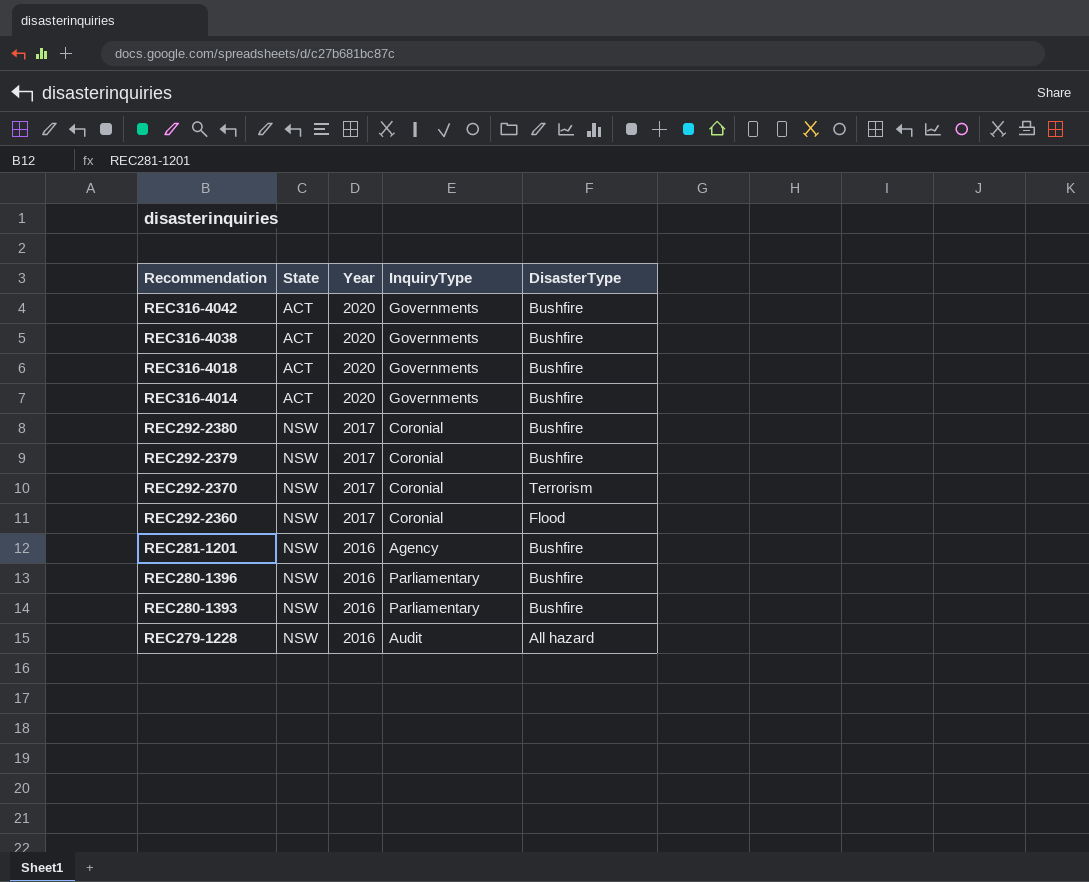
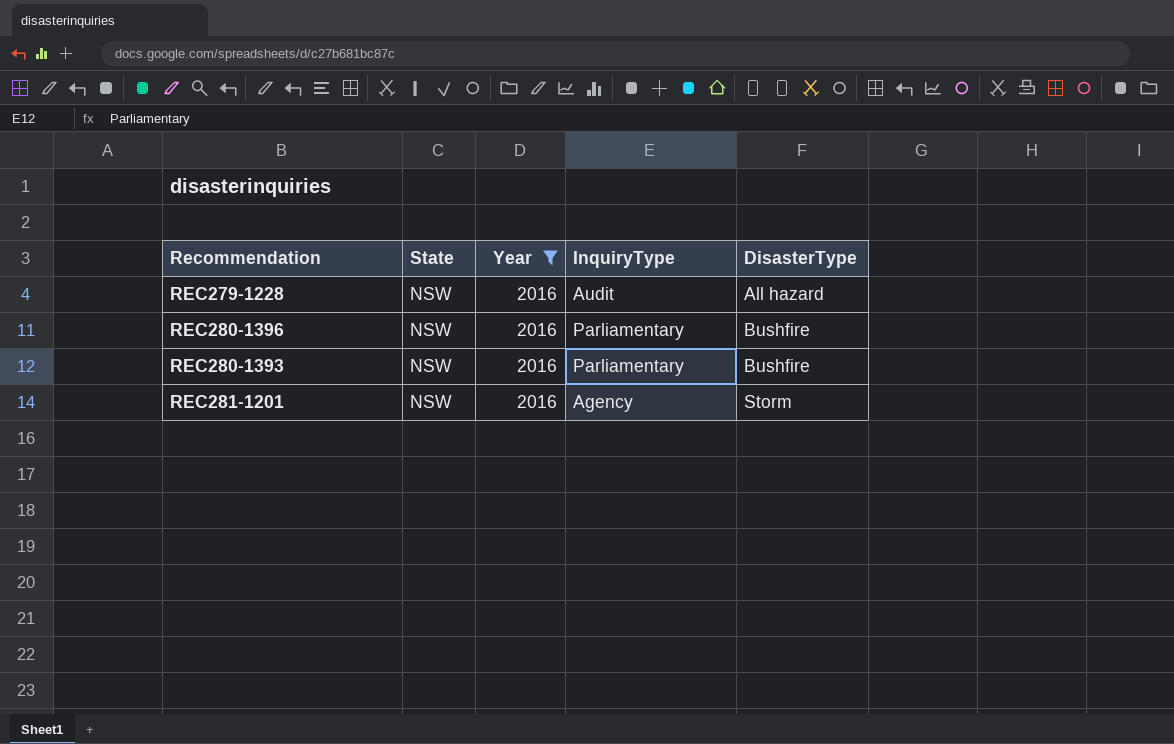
filter: none -> Year = 2016
row order: Recommendation descending -> DisasterType ascending
REC281-1201 | DisasterType: Bushfire -> Storm

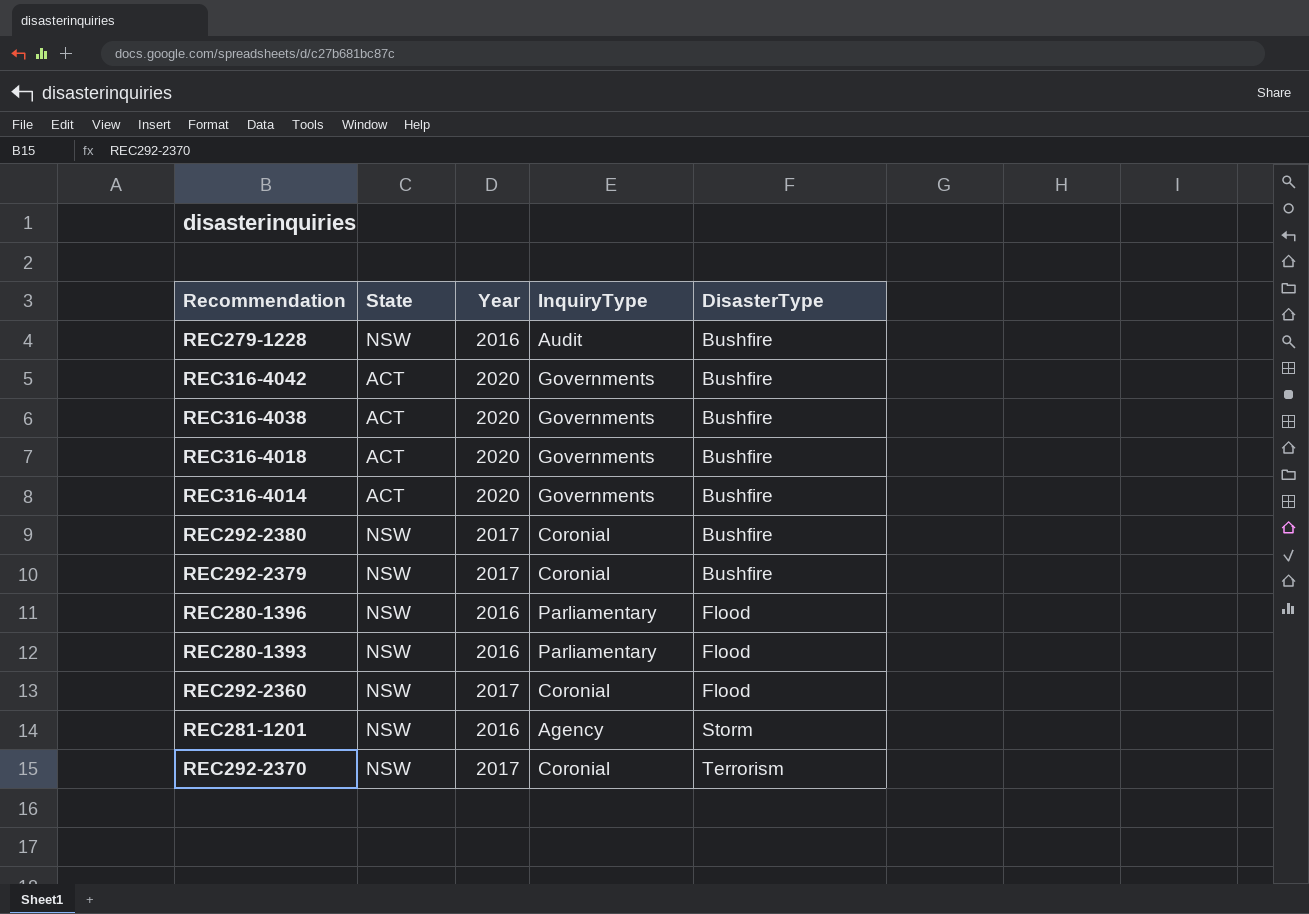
filter: Year = 2016 -> none
REC279-1228 | DisasterType: All hazard -> Bushfire
REC280-1396 | DisasterType: Bushfire -> Flood
REC280-1393 | DisasterType: Bushfire -> Flood

